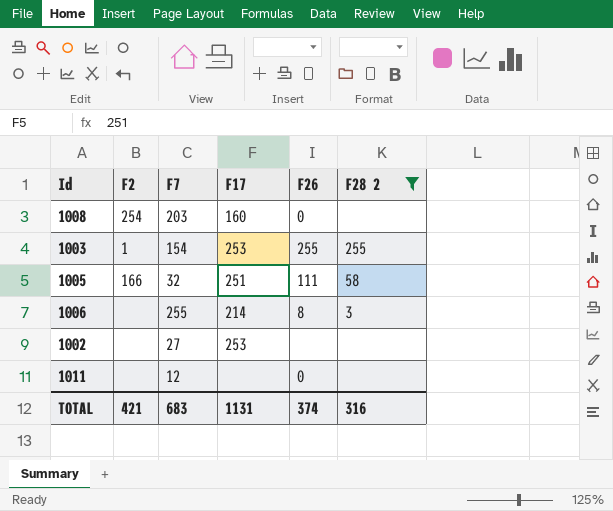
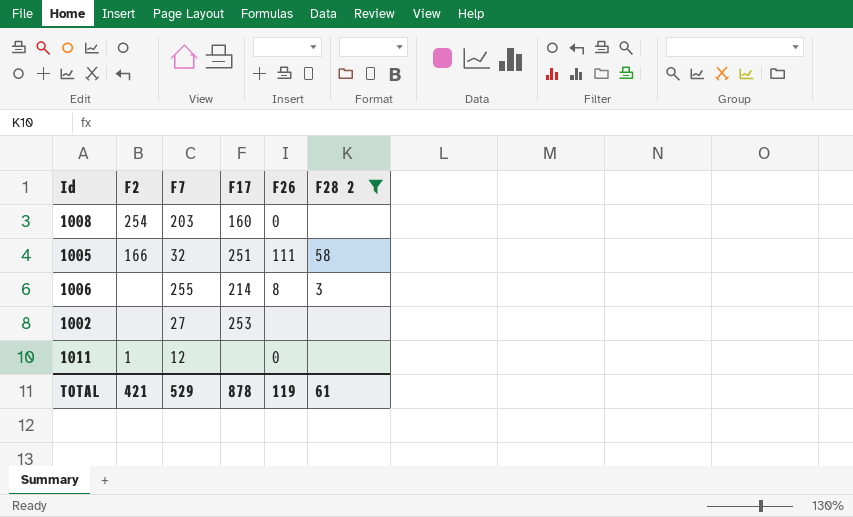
row 1003: 1 | 154 | 253 | 255 | 255 -> none
1011 | F2: none -> 1
TOTAL | F7: 683 -> 529
TOTAL | F17: 1131 -> 878
TOTAL | F26: 374 -> 119
TOTAL | F28 2: 316 -> 61

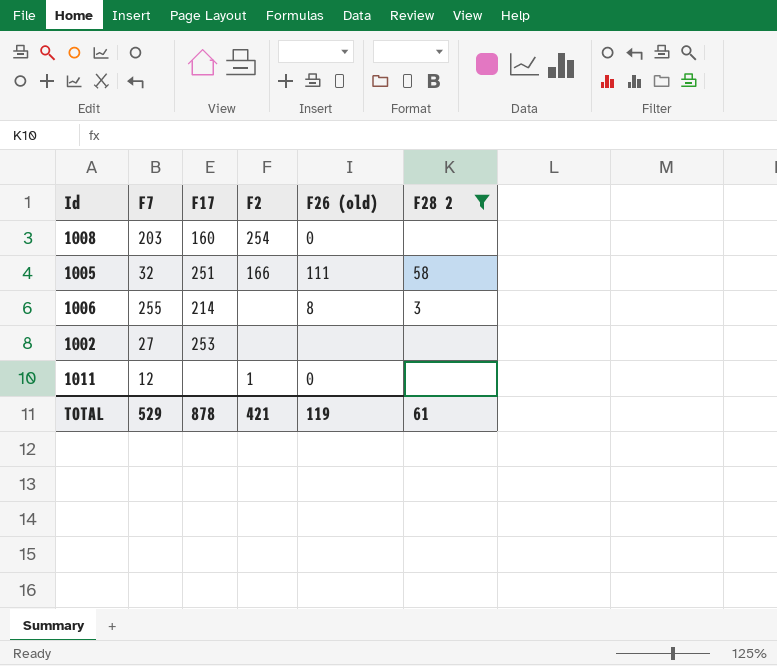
column F2 | position: 2 -> 4
column name: F26 -> F26 (old)

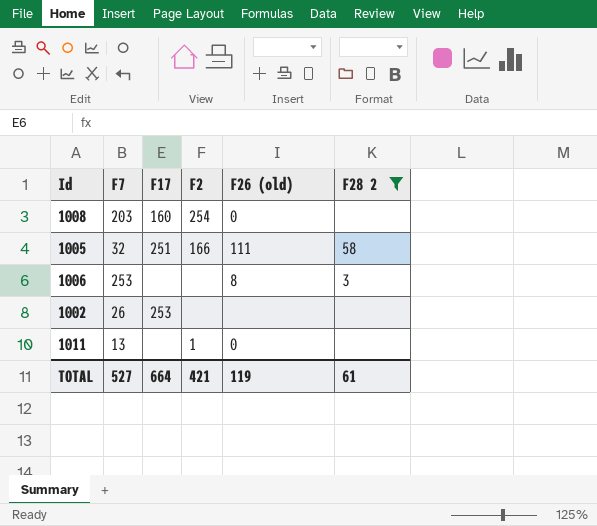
1006 | F7: 255 -> 253
1006 | F17: 214 -> none
1002 | F7: 27 -> 26
1011 | F7: 12 -> 13
TOTAL | F7: 529 -> 527
TOTAL | F17: 878 -> 664

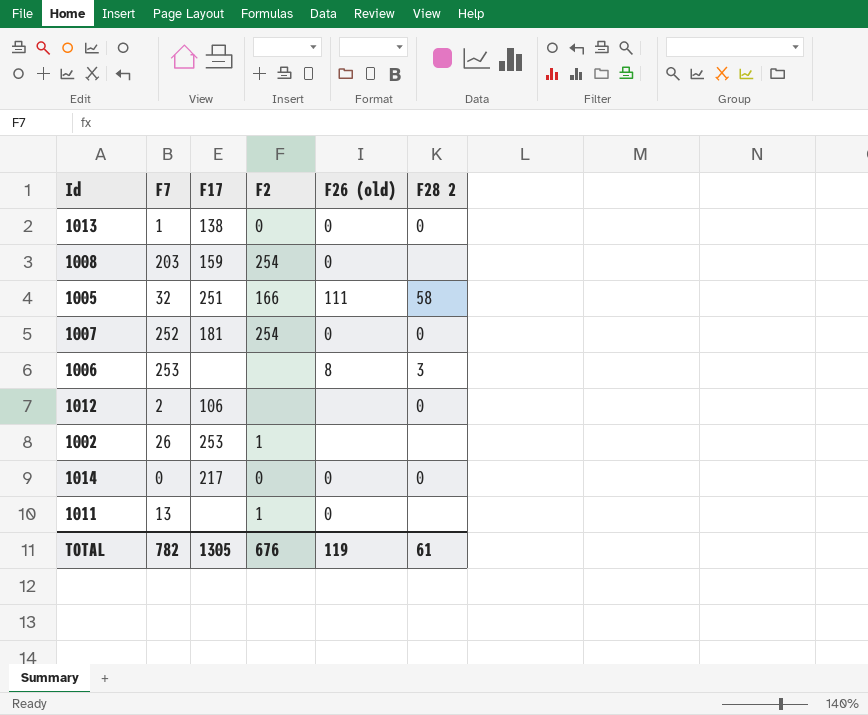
filter: F28 2 != 0 -> none
1008 | F17: 160 -> 159
1002 | F2: none -> 1
TOTAL | F7: 527 -> 782
TOTAL | F17: 664 -> 1305
TOTAL | F2: 421 -> 676

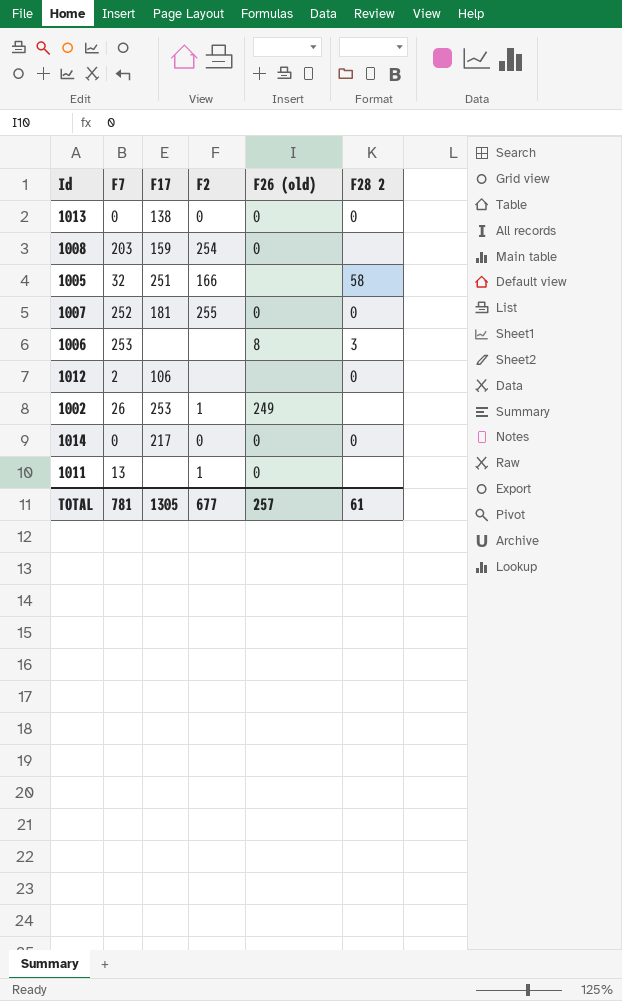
1013 | F7: 1 -> 0
1005 | F26 (old): 111 -> none
1007 | F2: 254 -> 255
1002 | F26 (old): none -> 249
TOTAL | F7: 782 -> 781
TOTAL | F2: 676 -> 677
TOTAL | F26 (old): 119 -> 257

